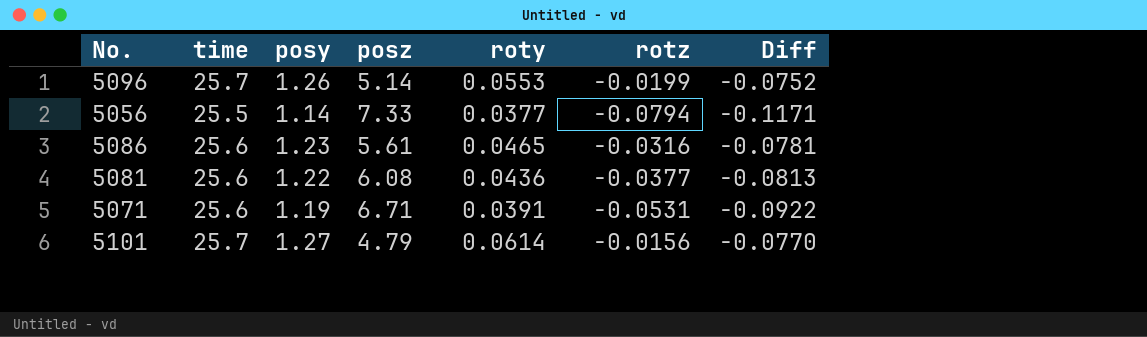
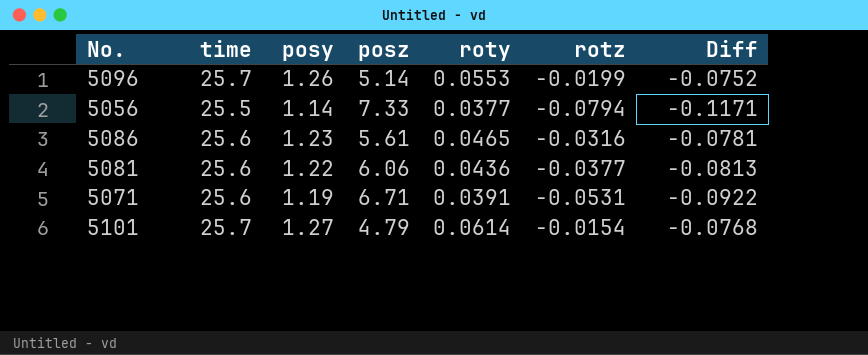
5081 | posz: 6.08 -> 6.06
5101 | rotz: -0.0156 -> -0.0154
5101 | Diff: -0.0770 -> -0.0768

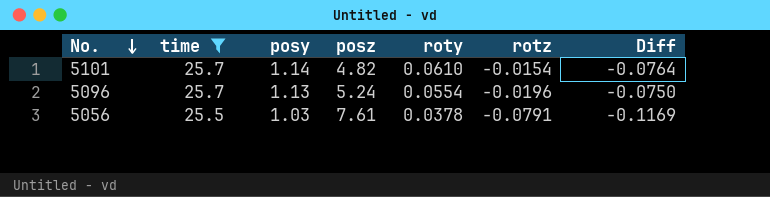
filter: none -> time != 25.6
row order: none -> No. descending
5101 | posy: 1.27 -> 1.14
5101 | posz: 4.79 -> 4.82
5101 | roty: 0.0614 -> 0.0610
5101 | Diff: -0.0768 -> -0.0764
5096 | posy: 1.26 -> 1.13
5096 | posz: 5.14 -> 5.24
5096 | roty: 0.0553 -> 0.0554
5096 | rotz: -0.0199 -> -0.0196
5096 | Diff: -0.0752 -> -0.0750
5056 | posy: 1.14 -> 1.03
5056 | posz: 7.33 -> 7.61
5056 | roty: 0.0377 -> 0.0378
5056 | rotz: -0.0794 -> -0.0791
5056 | Diff: -0.1171 -> -0.1169

